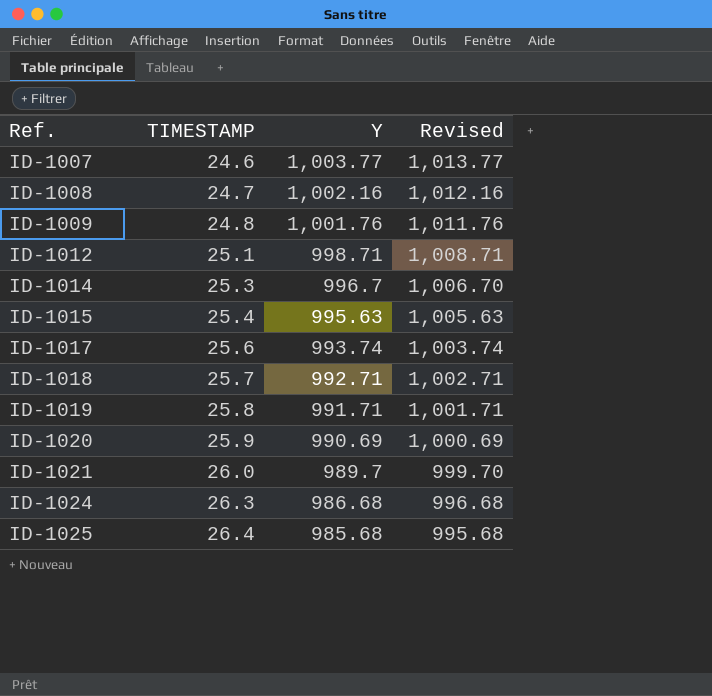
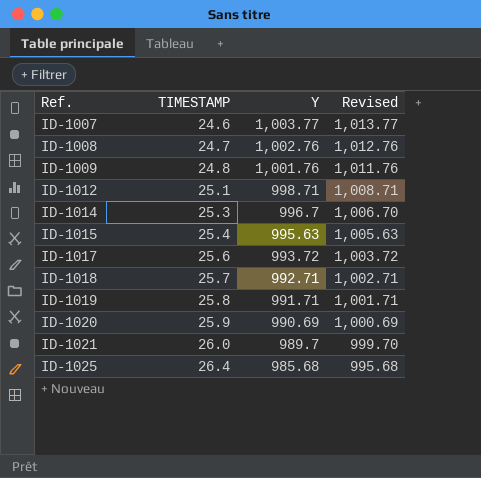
row ID-1024: 26.3 | 986.68 | 996.68 -> none
ID-1008 | Y: 1,002.16 -> 1,002.76
ID-1008 | Revised: 1,012.16 -> 1,012.76
ID-1017 | Y: 993.74 -> 993.72
ID-1017 | Revised: 1,003.74 -> 1,003.72

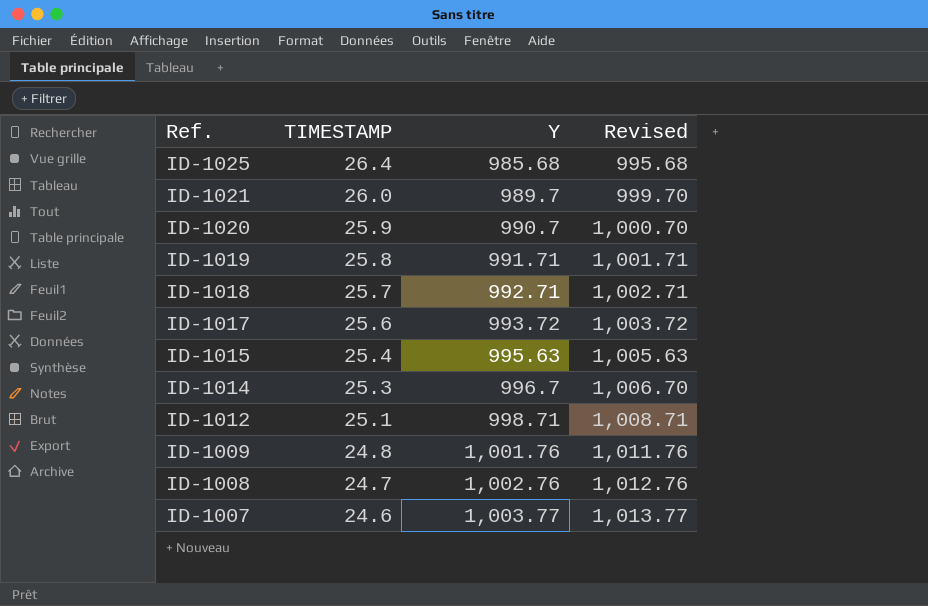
row order: Ref. ascending -> Ref. descending
ID-1020 | Y: 990.69 -> 990.7
ID-1020 | Revised: 1,000.69 -> 1,000.70

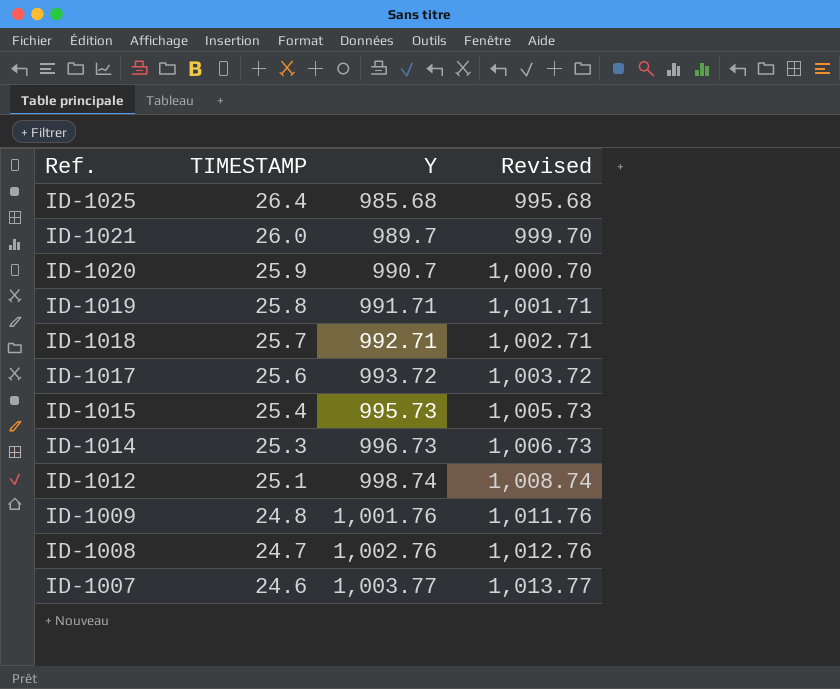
ID-1015 | Y: 995.63 -> 995.73
ID-1015 | Revised: 1,005.63 -> 1,005.73
ID-1014 | Y: 996.7 -> 996.73
ID-1014 | Revised: 1,006.70 -> 1,006.73
ID-1012 | Y: 998.71 -> 998.74
ID-1012 | Revised: 1,008.71 -> 1,008.74

